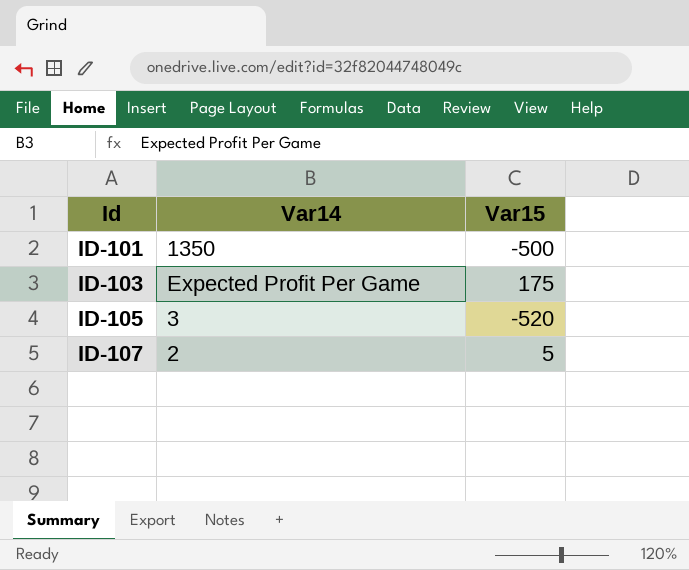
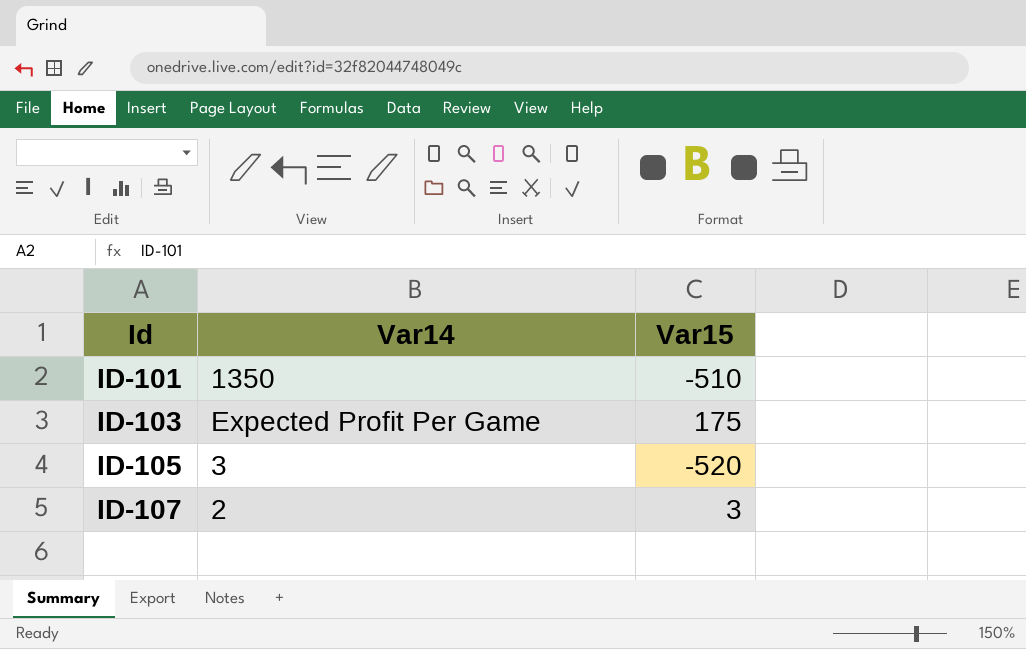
ID-101 | Var15: -500 -> -510
ID-107 | Var15: 5 -> 3

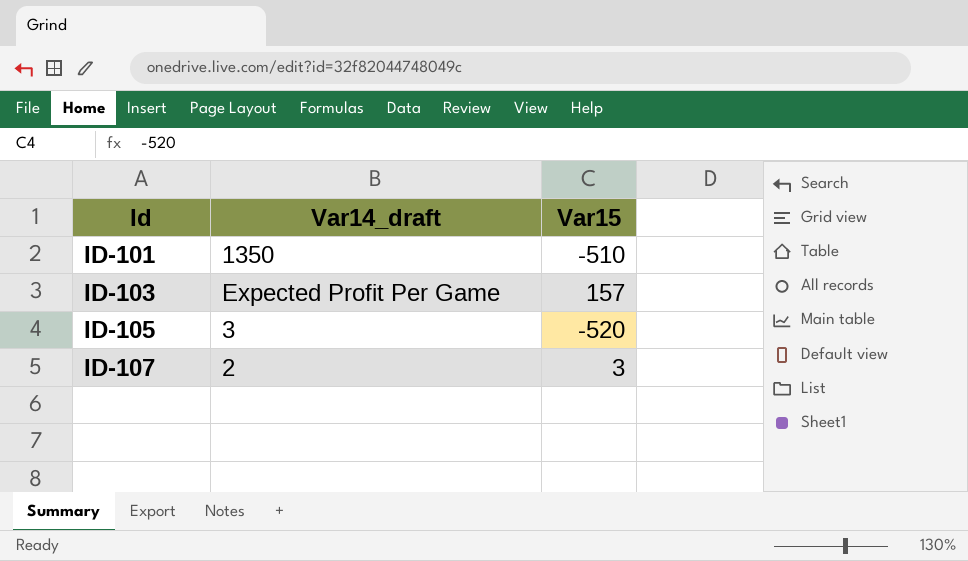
column name: Var14 -> Var14_draft
ID-103 | Var15: 175 -> 157

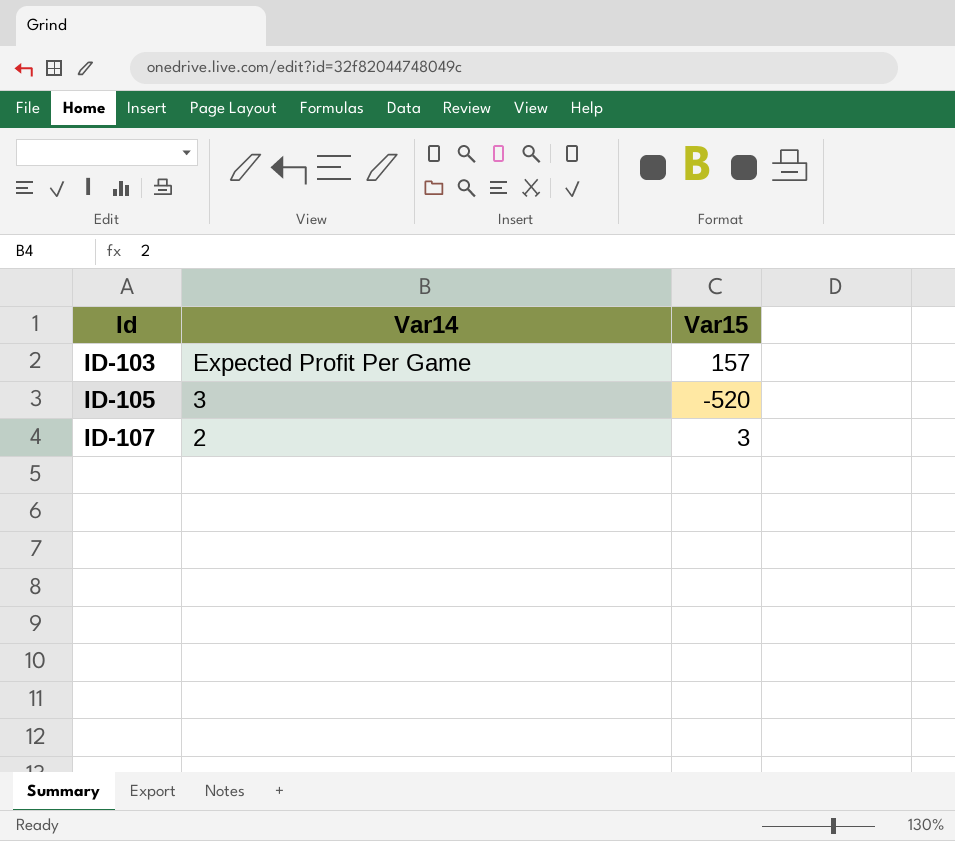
column name: Var14_draft -> Var14
row ID-101: 1350 | -510 -> none

